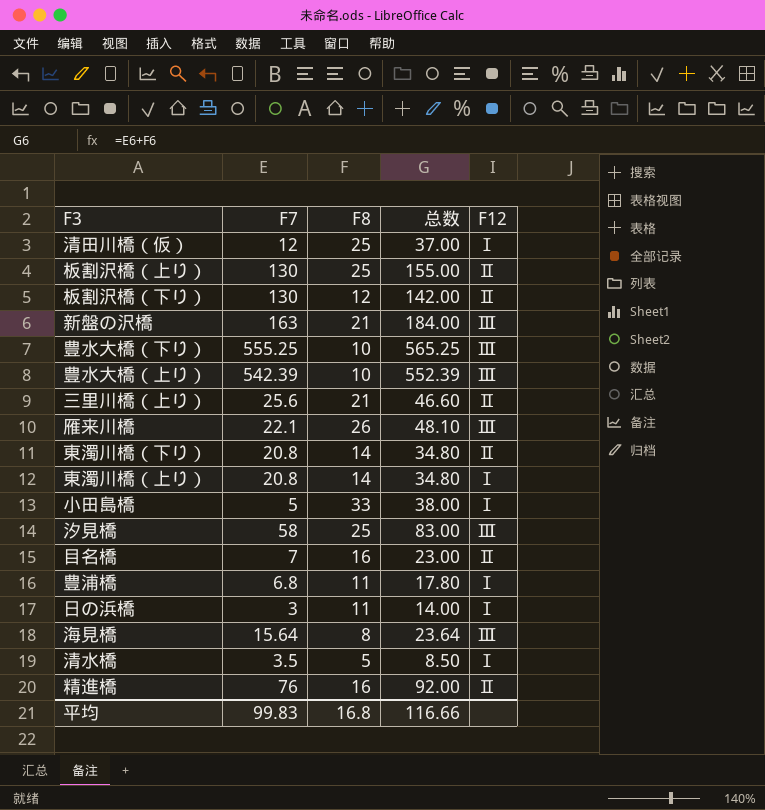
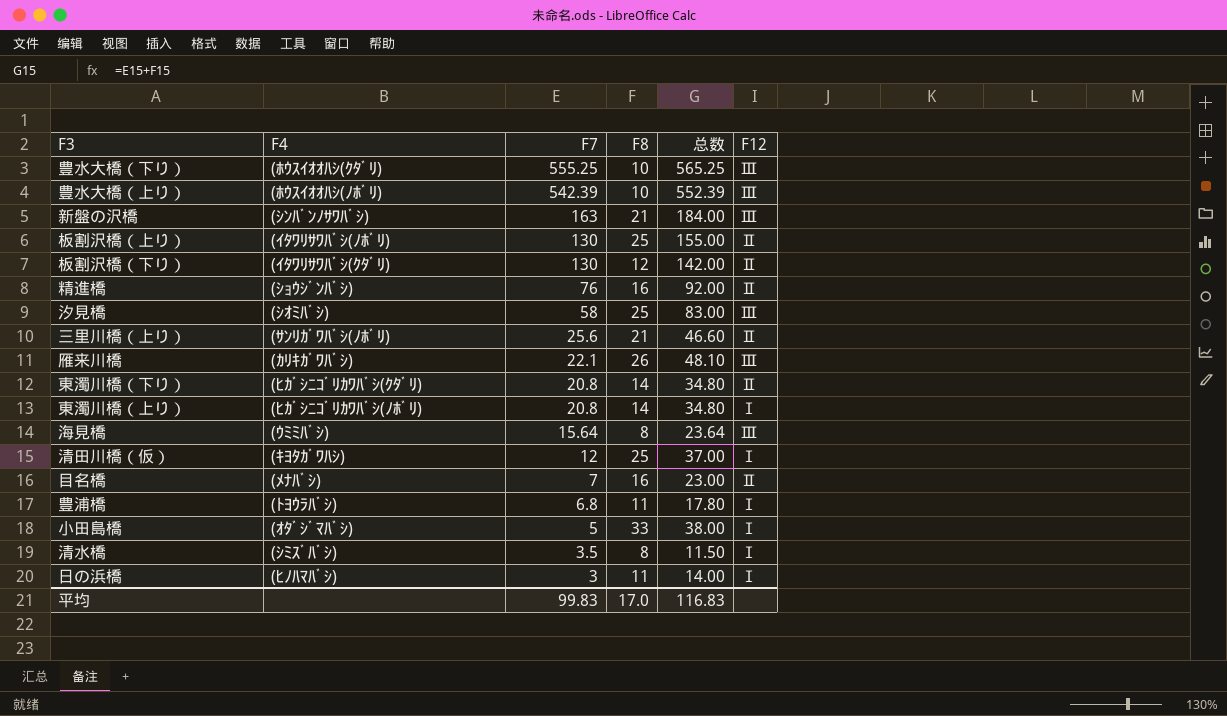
row order: none -> F7 descending
column F4 | position: none -> 2
清水橋 | F8: 5 -> 8
清水橋 | 总数: 8.50 -> 11.50
平均 | F8: 16.8 -> 17.0
平均 | 总数: 116.66 -> 116.83

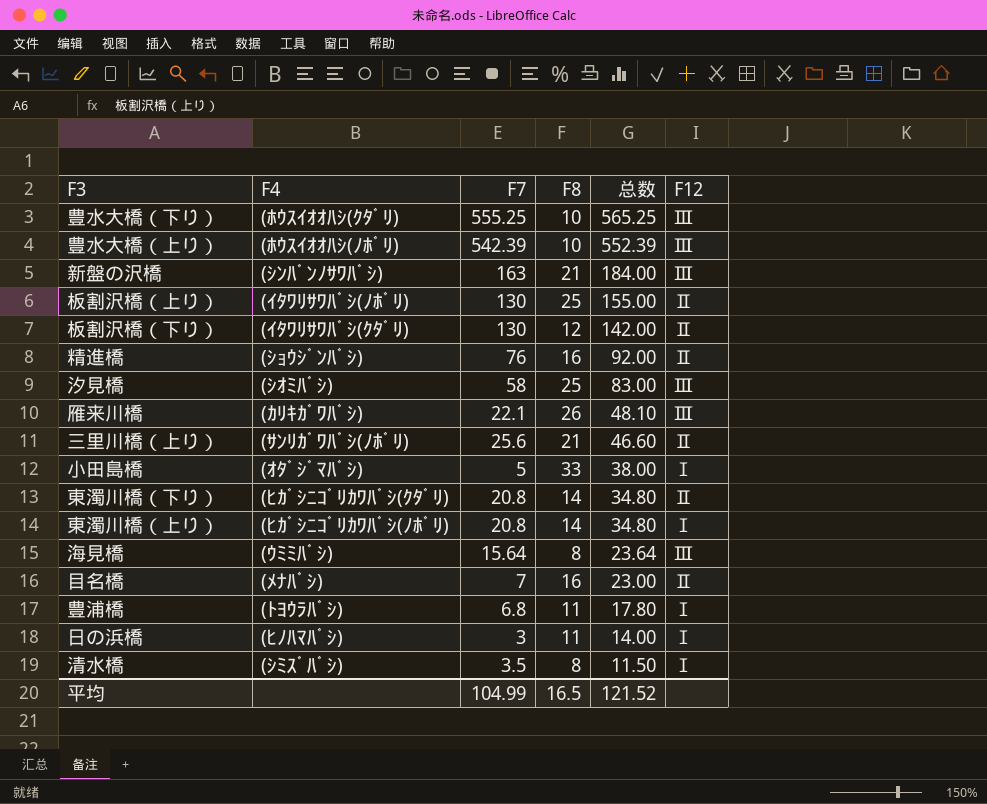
row order: F7 descending -> 总数 descending
row 清田川橋（仮）: (ｷﾖﾀｶﾞﾜﾊｼ) | 12 | 25 | 37.00 | Ⅰ -> none
平均 | F7: 99.83 -> 104.99
平均 | F8: 17.0 -> 16.5
平均 | 总数: 116.83 -> 121.52

